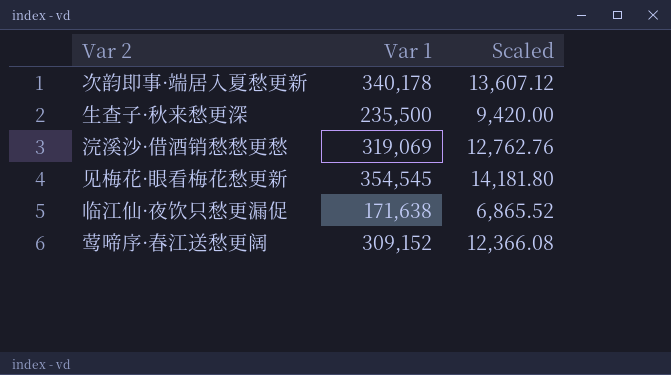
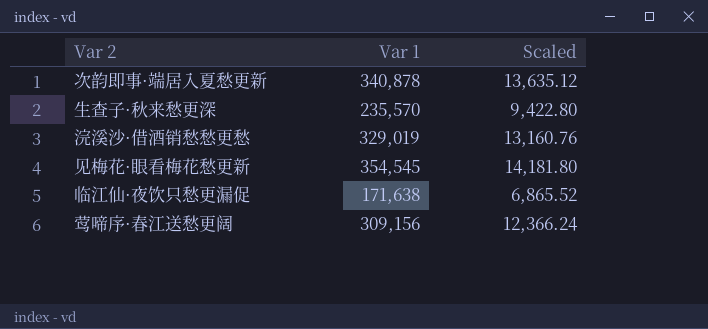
次韵即事·端居入夏愁更新 | Var 1: 340,178 -> 340,878
次韵即事·端居入夏愁更新 | Scaled: 13,607.12 -> 13,635.12
生查子·秋来愁更深 | Var 1: 235,500 -> 235,570
生查子·秋来愁更深 | Scaled: 9,420.00 -> 9,422.80
浣溪沙·借酒销愁愁更愁 | Var 1: 319,069 -> 329,019
浣溪沙·借酒销愁愁更愁 | Scaled: 12,762.76 -> 13,160.76
莺啼序·春江送愁更阔 | Var 1: 309,152 -> 309,156
莺啼序·春江送愁更阔 | Scaled: 12,366.08 -> 12,366.24

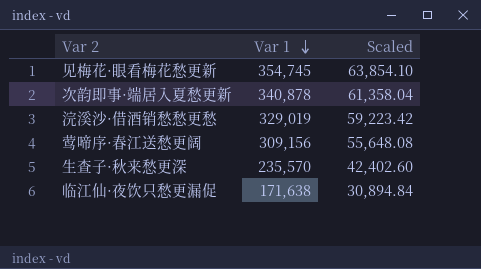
row order: none -> Var 1 descending
column Scaled | formula: [Var 1] * 0.04 -> [Var 1] * 0.18
见梅花·眼看梅花愁更新 | Var 1: 354,545 -> 354,745

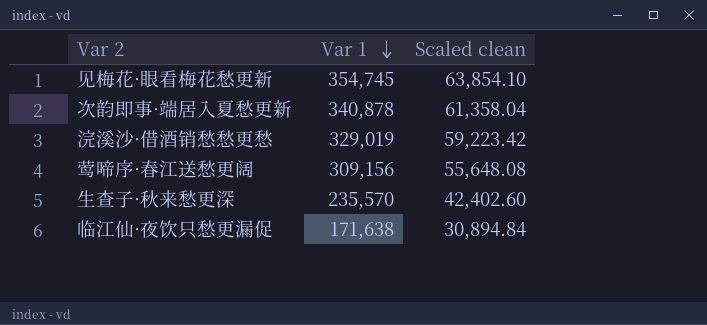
column name: Scaled -> Scaled clean

